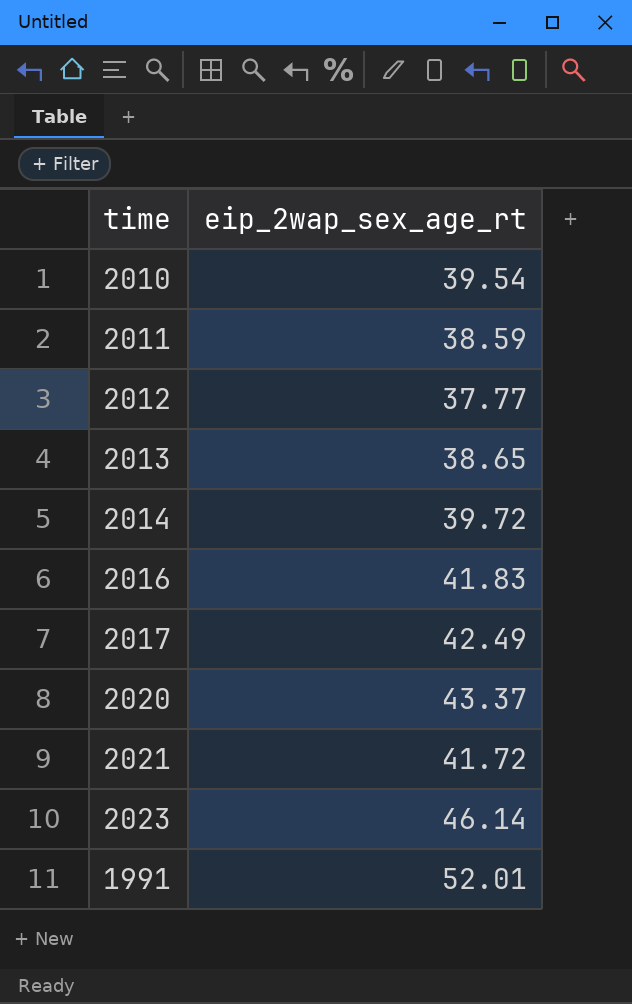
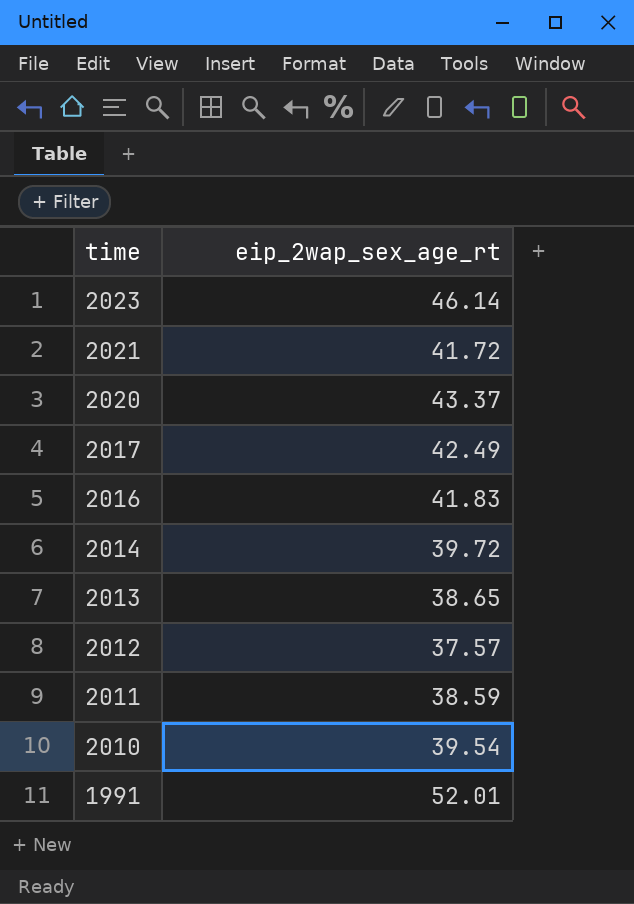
row order: none -> time descending
2012 | eip_2wap_sex_age_rt: 37.77 -> 37.57

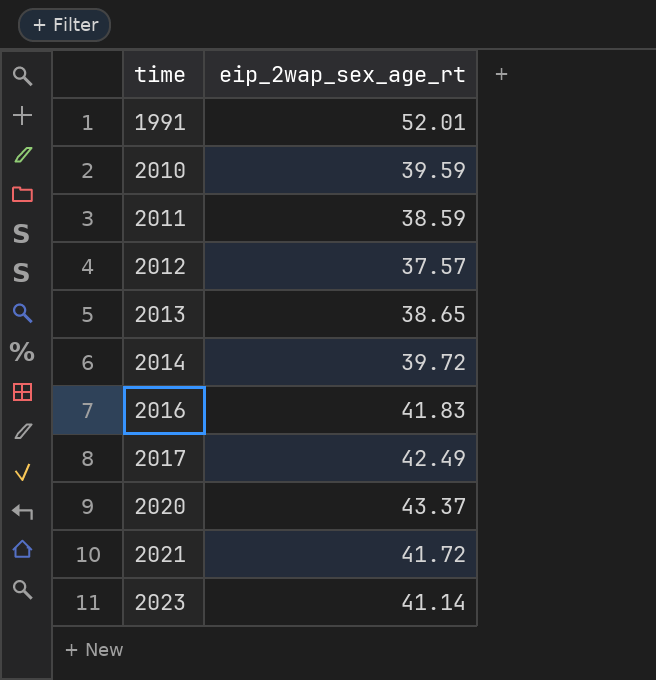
row order: time descending -> time ascending
2010 | eip_2wap_sex_age_rt: 39.54 -> 39.59
2023 | eip_2wap_sex_age_rt: 46.14 -> 41.14

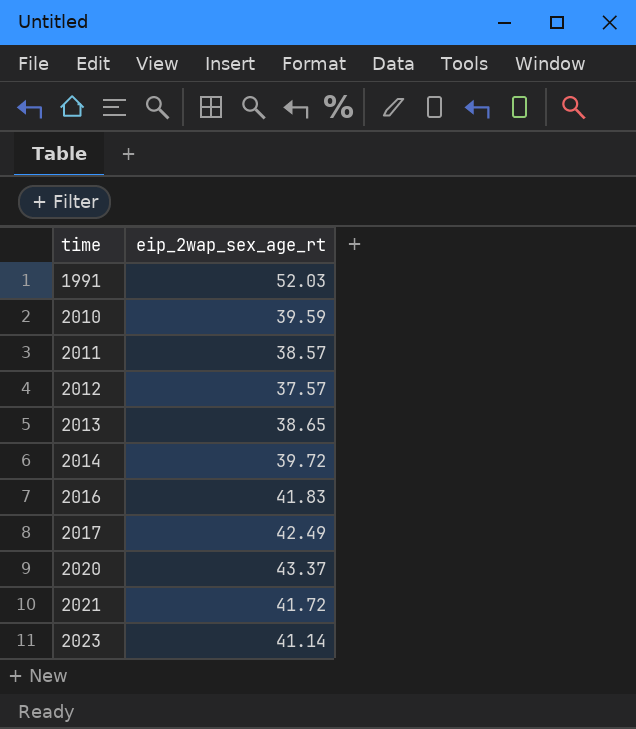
1991 | eip_2wap_sex_age_rt: 52.01 -> 52.03
2011 | eip_2wap_sex_age_rt: 38.59 -> 38.57

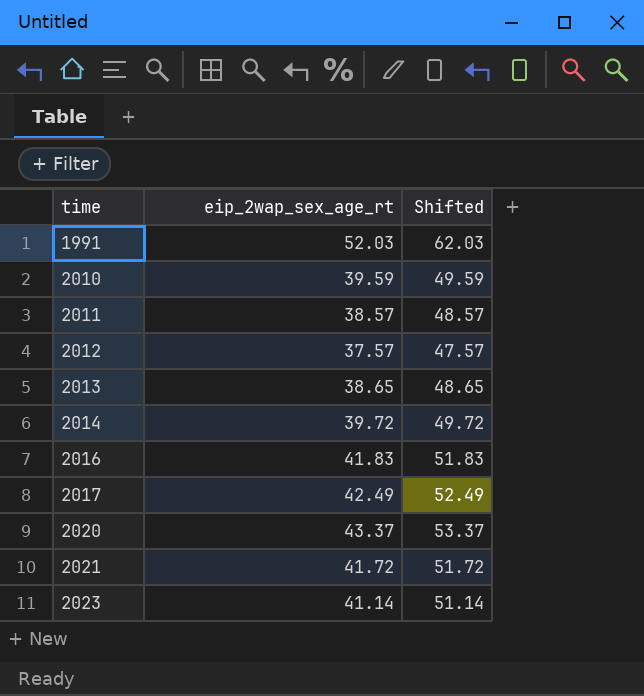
column Shifted | formula: none -> [eip_2wap_sex_age_rt] + 10

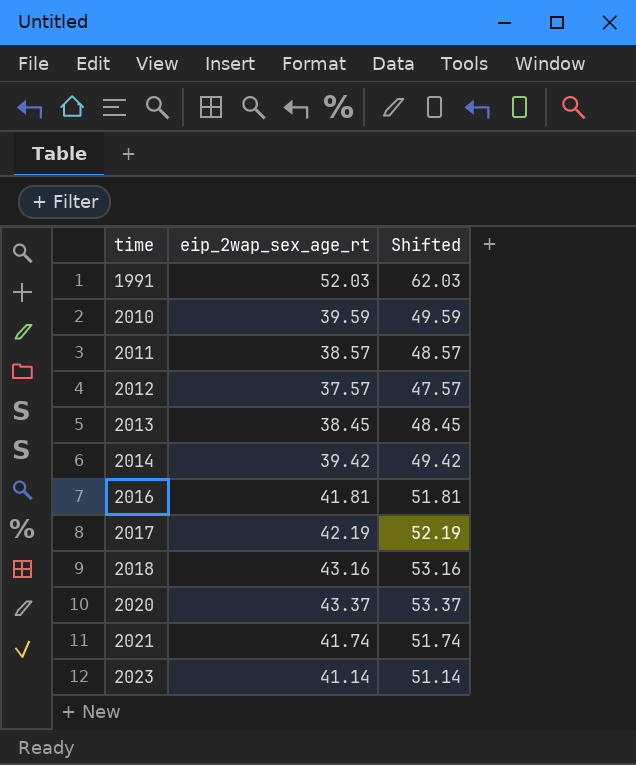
2013 | eip_2wap_sex_age_rt: 38.65 -> 38.45
2013 | Shifted: 48.65 -> 48.45
2014 | eip_2wap_sex_age_rt: 39.72 -> 39.42
2014 | Shifted: 49.72 -> 49.42
2016 | eip_2wap_sex_age_rt: 41.83 -> 41.81
2016 | Shifted: 51.83 -> 51.81
2017 | eip_2wap_sex_age_rt: 42.49 -> 42.19
2017 | Shifted: 52.49 -> 52.19
row 2018: none -> 43.16 | 53.16
2021 | eip_2wap_sex_age_rt: 41.72 -> 41.74
2021 | Shifted: 51.72 -> 51.74

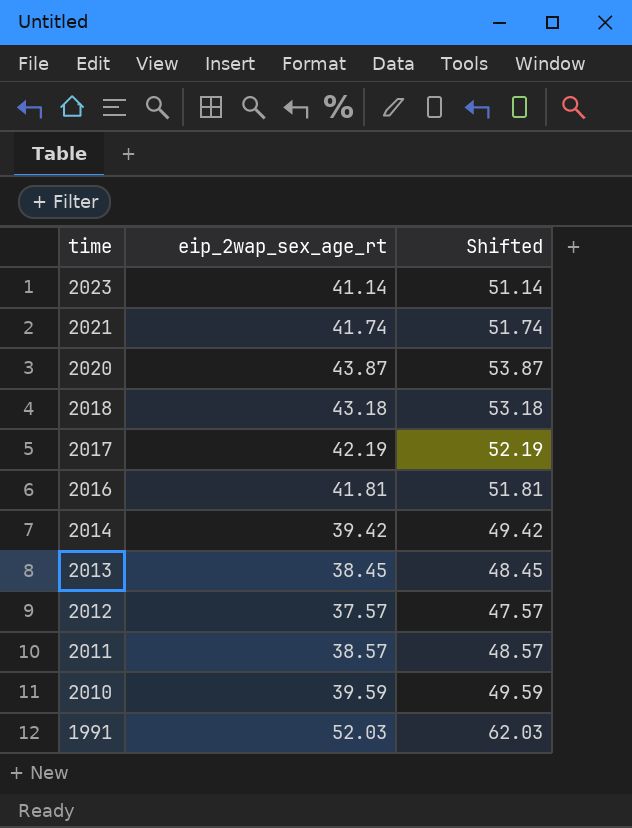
row order: time ascending -> time descending
2020 | eip_2wap_sex_age_rt: 43.37 -> 43.87
2020 | Shifted: 53.37 -> 53.87
2018 | eip_2wap_sex_age_rt: 43.16 -> 43.18
2018 | Shifted: 53.16 -> 53.18

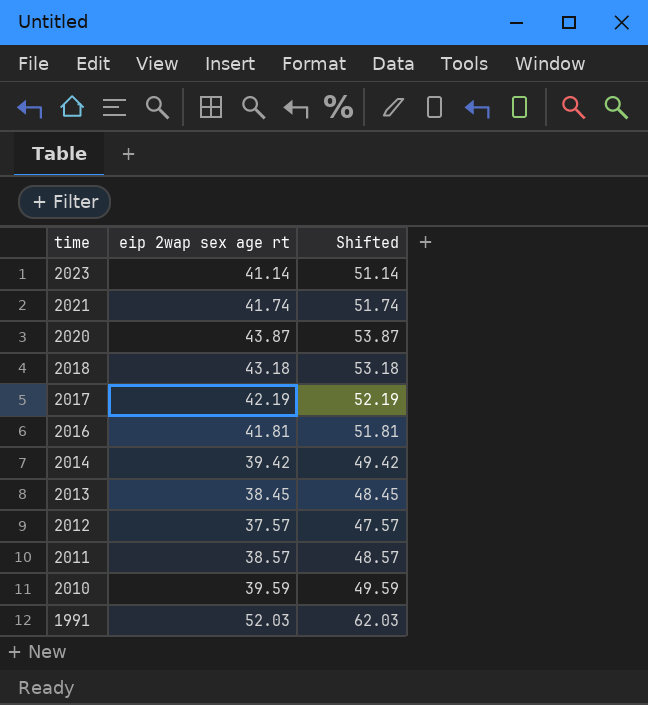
column name: eip_2wap_sex_age_rt -> eip 2wap sex age rt

